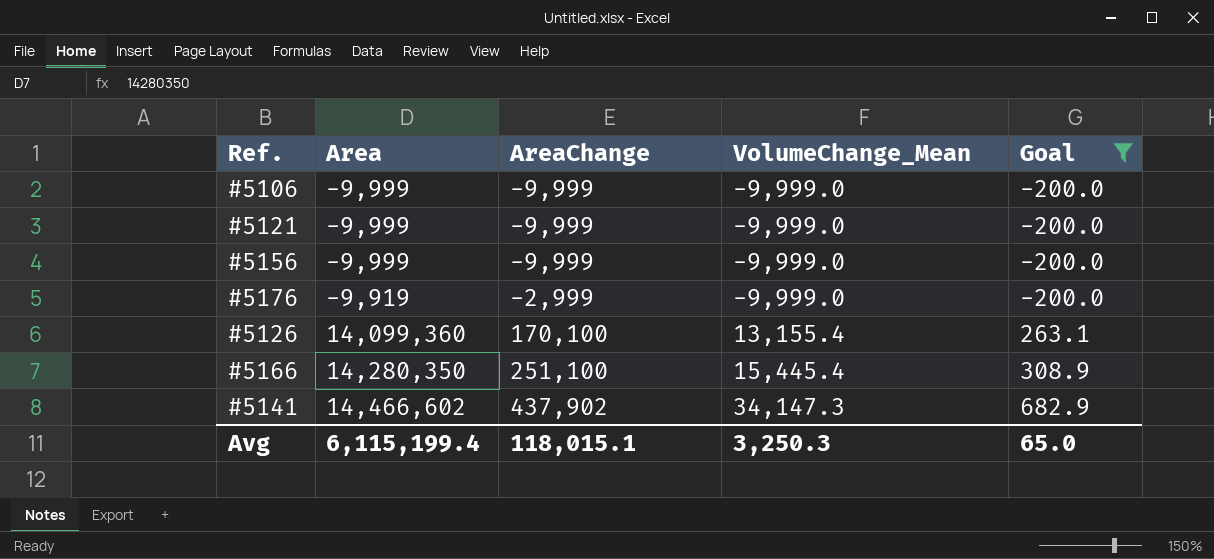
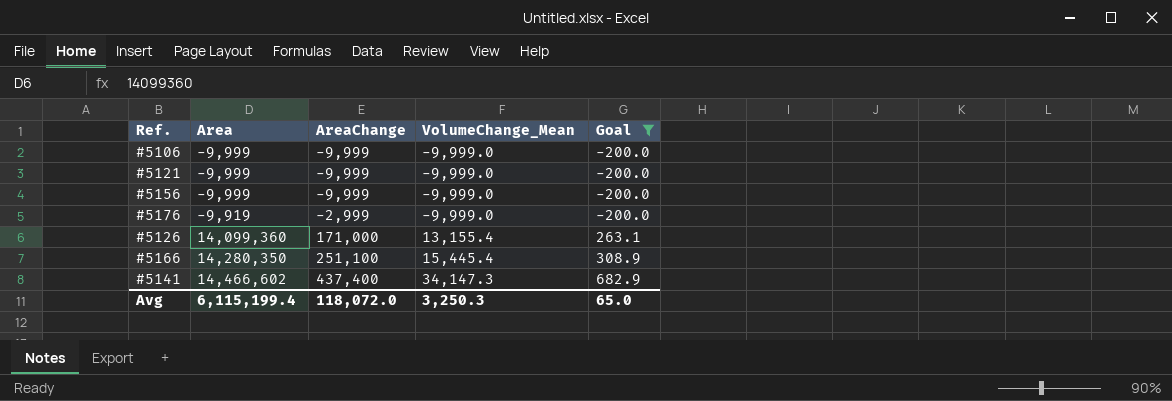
#5126 | AreaChange: 170,100 -> 171,000
#5141 | AreaChange: 437,902 -> 437,400
Avg | AreaChange: 118,015.1 -> 118,072.0

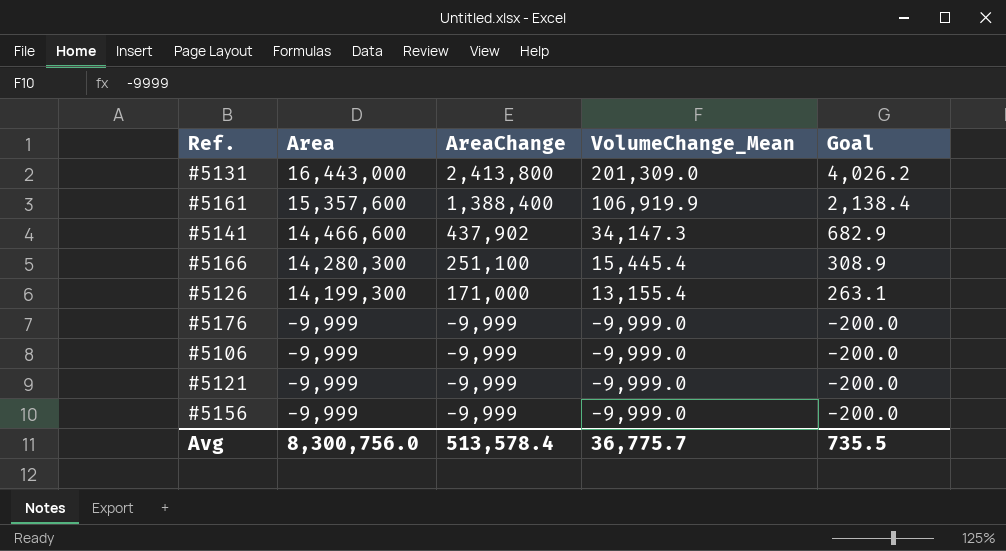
filter: Goal <= 682.9 -> none
row order: Area ascending -> Area descending
#5141 | Area: 14,466,602 -> 14,466,600
#5141 | AreaChange: 437,400 -> 437,902
#5166 | Area: 14,280,350 -> 14,280,300
#5126 | Area: 14,099,360 -> 14,199,300
#5176 | Area: -9,919 -> -9,999
#5176 | AreaChange: -2,999 -> -9,999
Avg | Area: 6,115,199.4 -> 8,300,756.0
Avg | AreaChange: 118,072.0 -> 513,578.4
Avg | VolumeChange_Mean: 3,250.3 -> 36,775.7
Avg | Goal: 65.0 -> 735.5

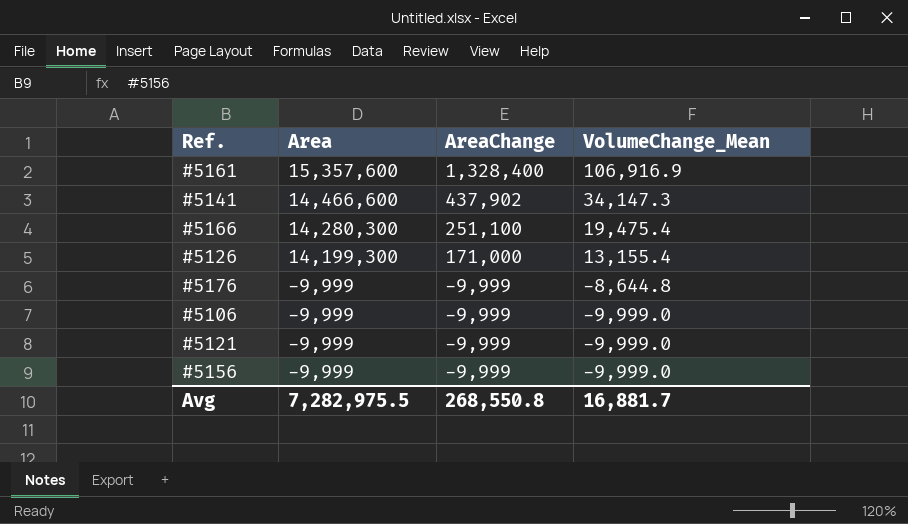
column Goal | formula: [VolumeChange_Mean] * 0.02 -> none
row #5131: 16,443,000 | 2,413,800 | 201,309.0 | 4,026.2 -> none
#5161 | AreaChange: 1,388,400 -> 1,328,400
#5161 | VolumeChange_Mean: 106,919.9 -> 106,916.9
#5166 | VolumeChange_Mean: 15,445.4 -> 19,475.4
#5176 | VolumeChange_Mean: -9,999.0 -> -8,644.8
Avg | Area: 8,300,756.0 -> 7,282,975.5
Avg | AreaChange: 513,578.4 -> 268,550.8
Avg | VolumeChange_Mean: 36,775.7 -> 16,881.7

